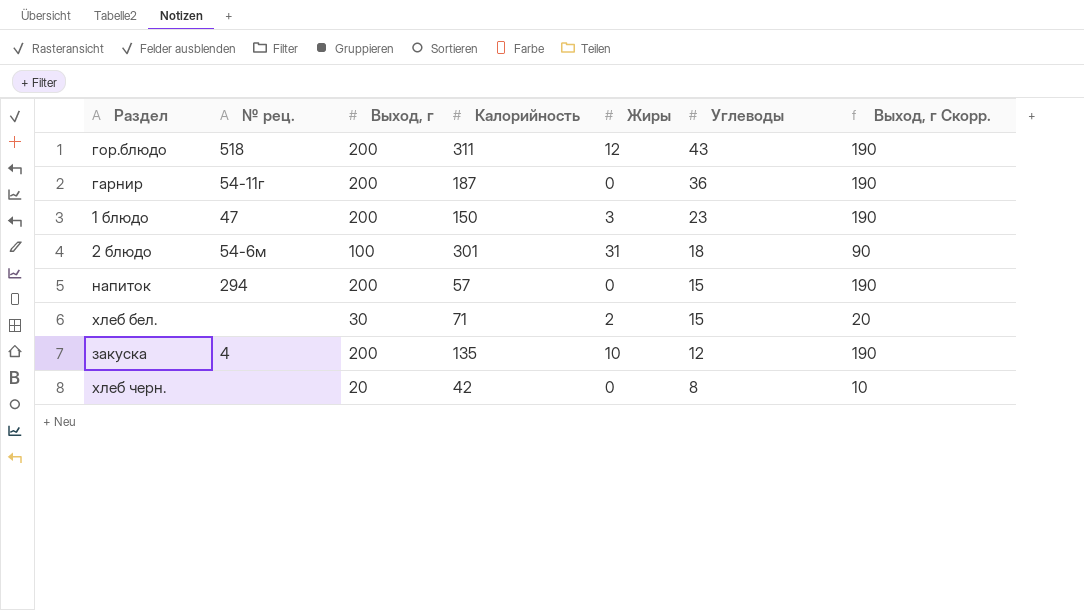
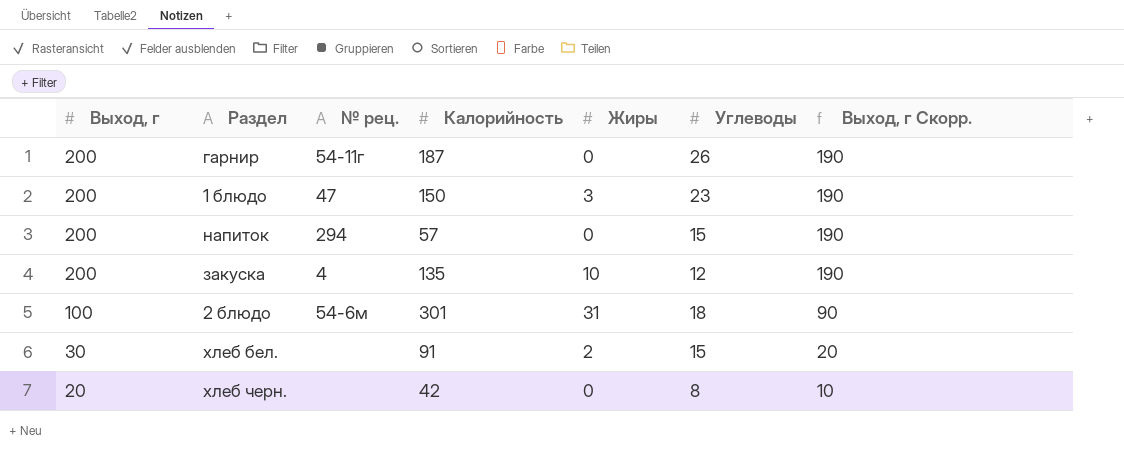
row order: Углеводы descending -> Выход, г descending
column Выход, г | position: 3 -> 1
row гор.блюдо: 518 | 200 | 311 | 12 | 43 | 190 -> none
гарнир | Углеводы: 36 -> 26
хлеб бел. | Калорийность: 71 -> 91

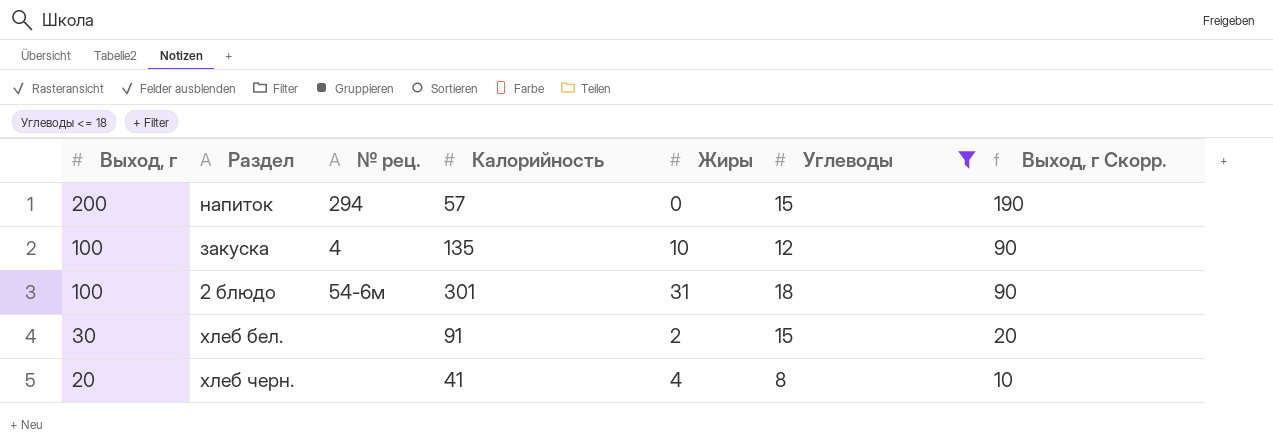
filter: none -> Углеводы <= 18
закуска | Выход, г: 200 -> 100
закуска | Выход, г Скорр.: 190 -> 90
хлеб черн. | Калорийность: 42 -> 41
хлеб черн. | Жиры: 0 -> 4

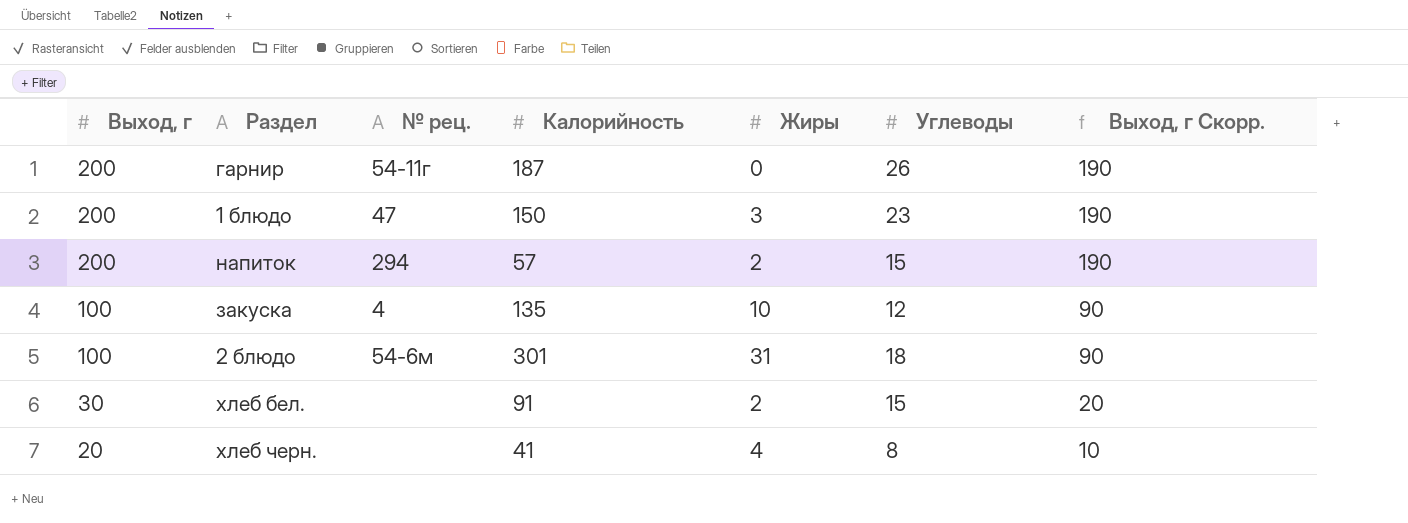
filter: Углеводы <= 18 -> none
напиток | Жиры: 0 -> 2

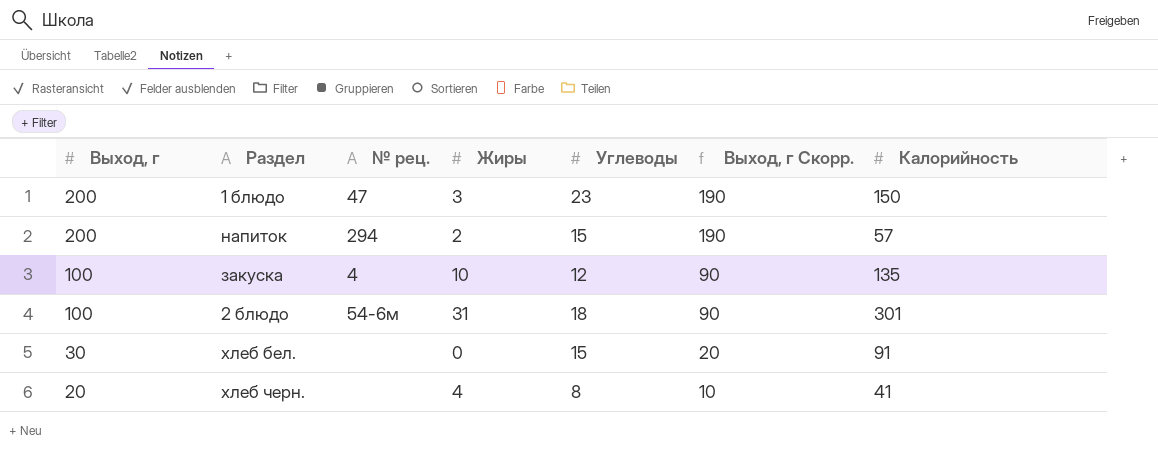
column Калорийность | position: 4 -> 7
row гарнир: 200 | 54-11г | 187 | 0 | 26 | 190 -> none
хлеб бел. | Жиры: 2 -> 0

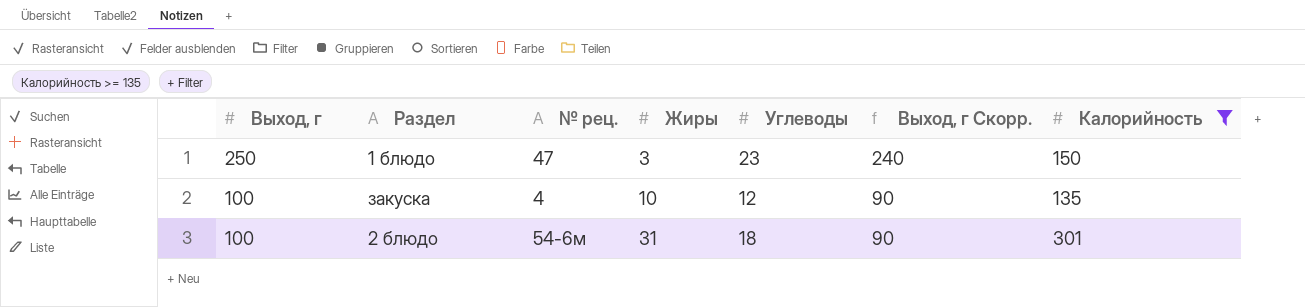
filter: none -> Калорийность >= 135
1 блюдо | Выход, г: 200 -> 250
1 блюдо | Выход, г Скорр.: 190 -> 240

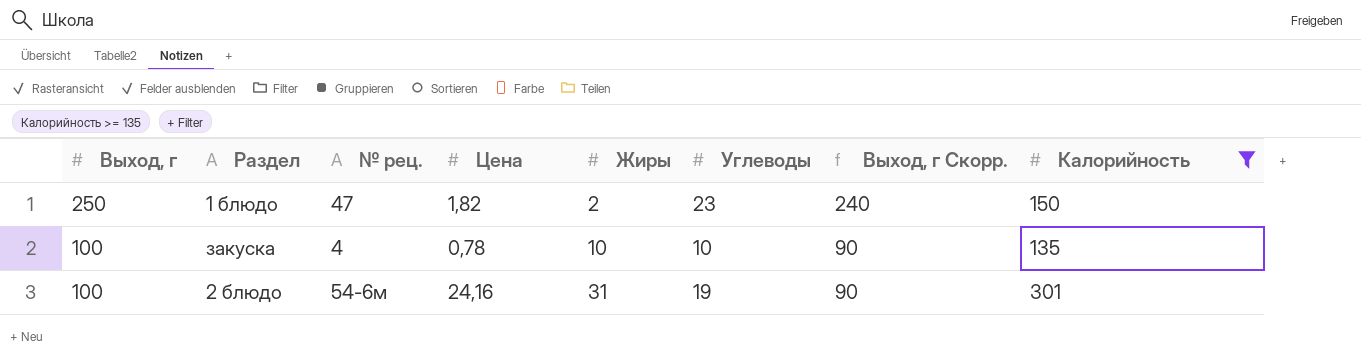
column Цена | position: none -> 4
1 блюдо | Жиры: 3 -> 2
закуска | Углеводы: 12 -> 10
2 блюдо | Углеводы: 18 -> 19

